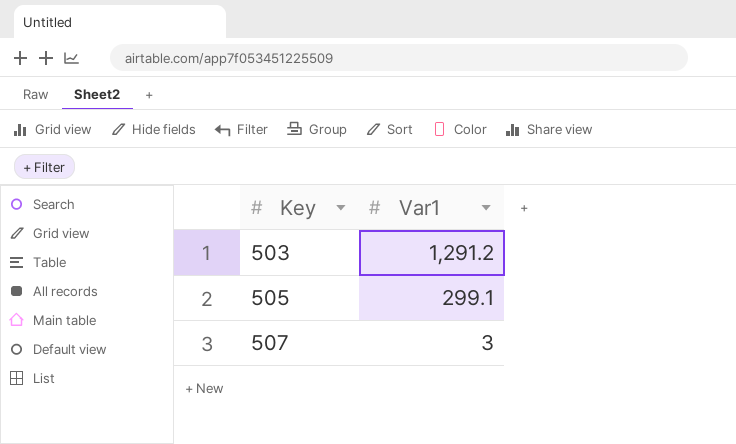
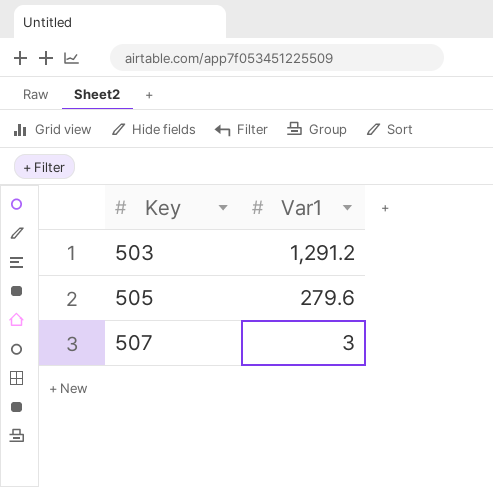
505 | Var1: 299.1 -> 279.6

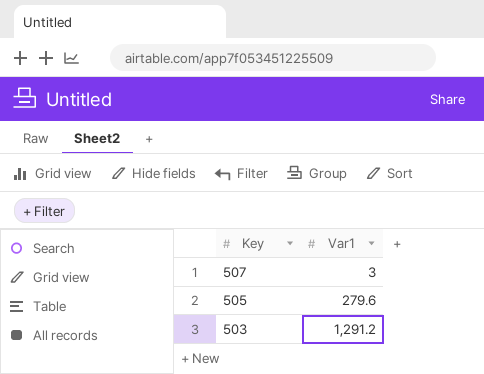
row order: Key ascending -> Key descending

